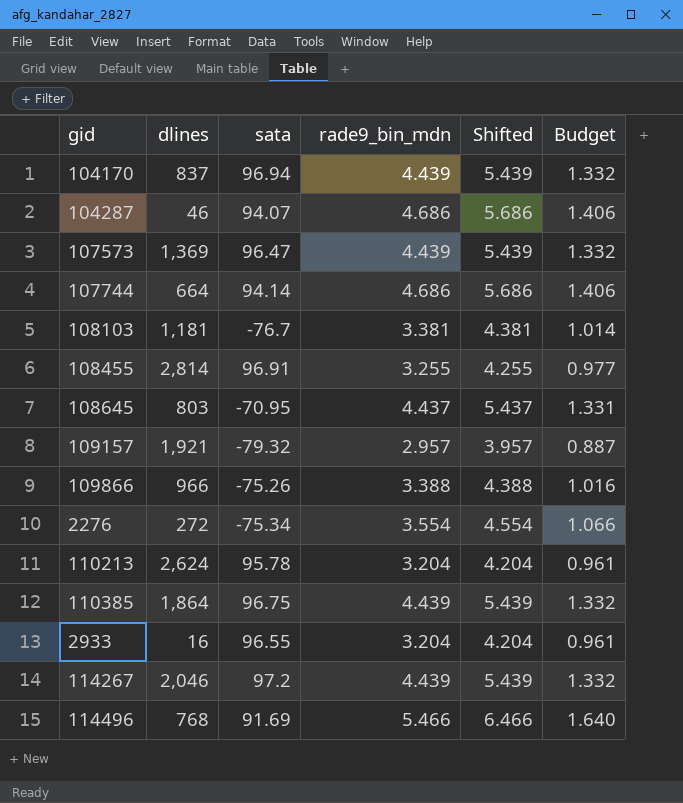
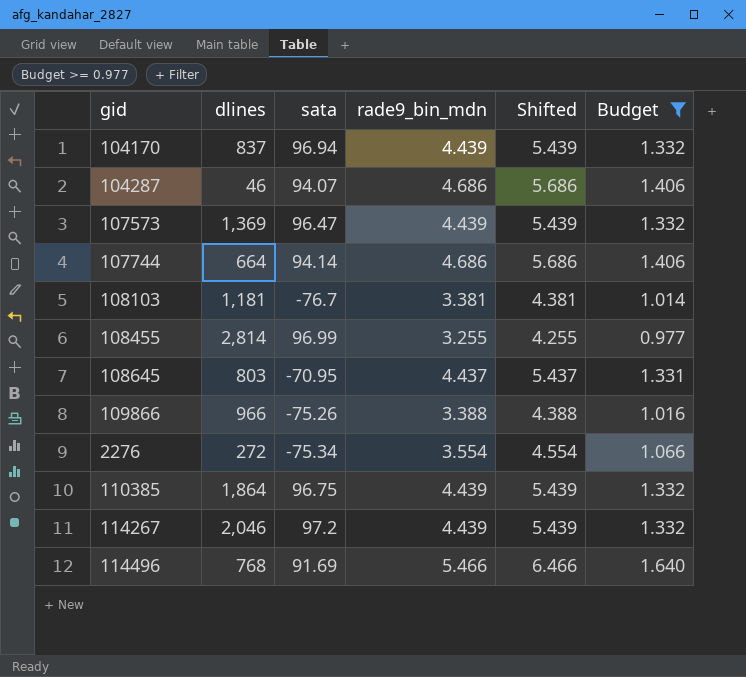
filter: none -> Budget >= 0.977
108455 | sata: 96.91 -> 96.99

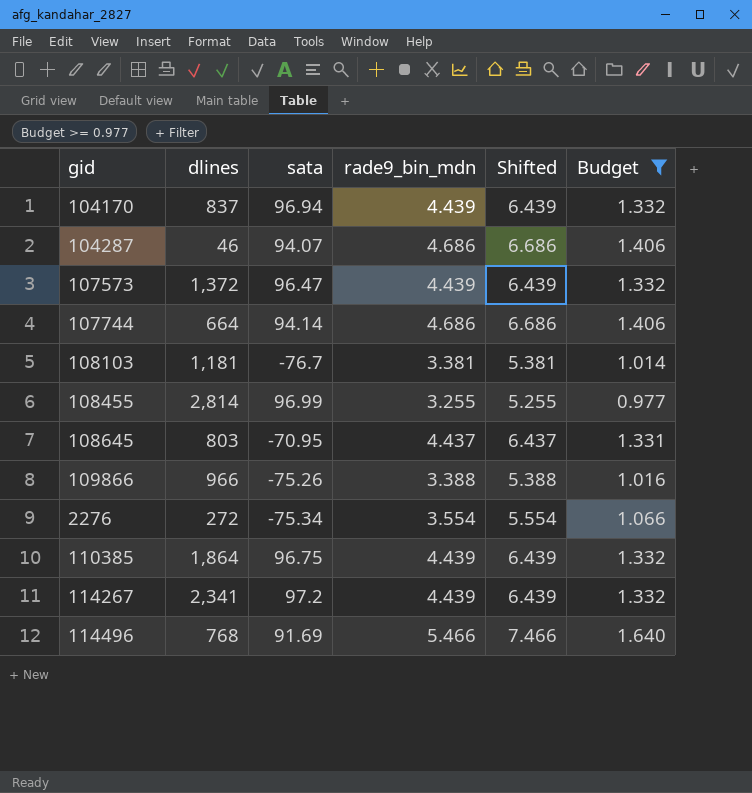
column Shifted | formula: [rade9_bin_mdn] + 1 -> [rade9_bin_mdn] + 2
107573 | dlines: 1,369 -> 1,372
114267 | dlines: 2,046 -> 2,341

